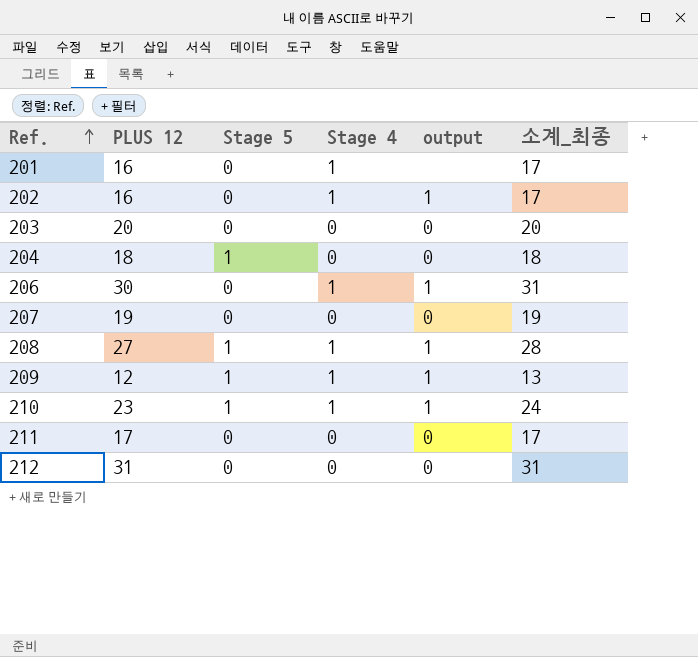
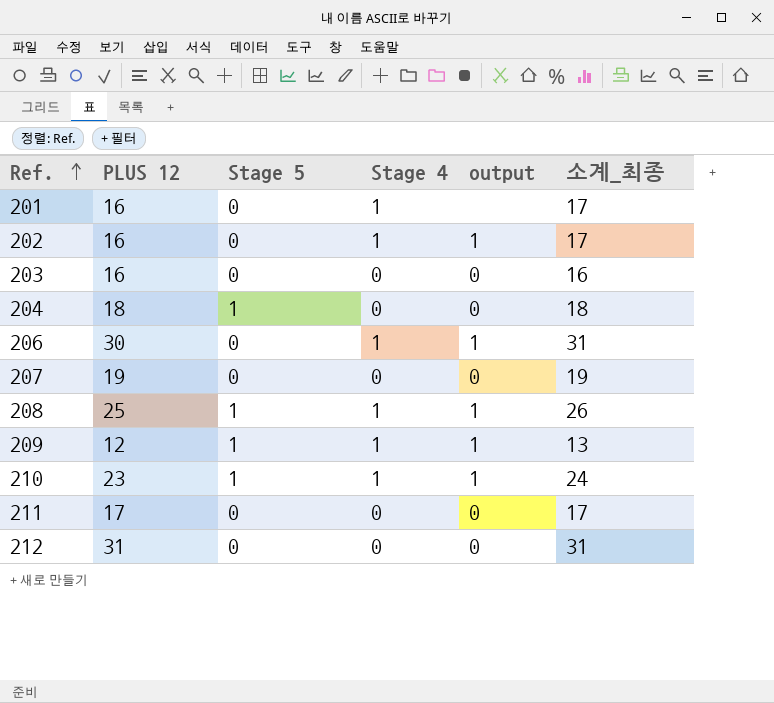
203 | PLUS 12: 20 -> 16
203 | 소계_최종: 20 -> 16
208 | PLUS 12: 27 -> 25
208 | 소계_최종: 28 -> 26

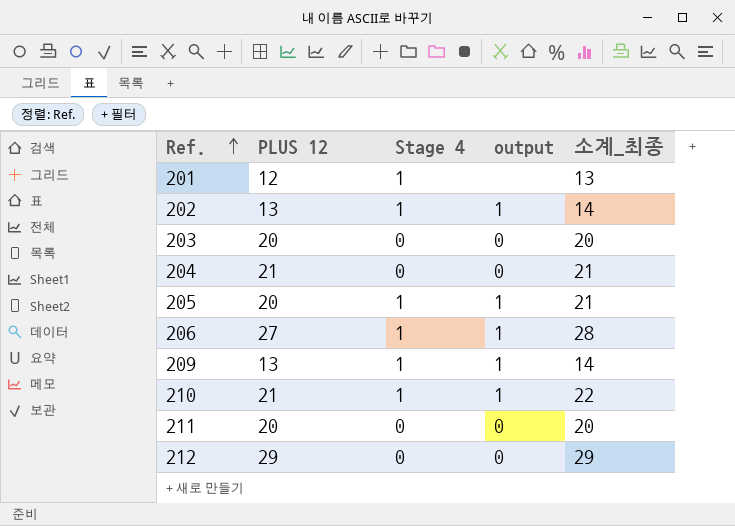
column Stage 5 | position: 3 -> none
row 207: 19 | 0 | 0 | 0 | 19 -> none
row 208: 25 | 1 | 1 | 1 | 26 -> none
201 | PLUS 12: 16 -> 12
201 | 소계_최종: 17 -> 13
202 | PLUS 12: 16 -> 13
202 | 소계_최종: 17 -> 14
203 | PLUS 12: 16 -> 20
203 | 소계_최종: 16 -> 20
204 | PLUS 12: 18 -> 21
204 | 소계_최종: 18 -> 21
row 205: none -> 20 | 1 | 1 | 21
206 | PLUS 12: 30 -> 27
206 | 소계_최종: 31 -> 28
209 | PLUS 12: 12 -> 13
209 | 소계_최종: 13 -> 14
210 | PLUS 12: 23 -> 21
210 | 소계_최종: 24 -> 22
211 | PLUS 12: 17 -> 20
211 | 소계_최종: 17 -> 20
212 | PLUS 12: 31 -> 29
212 | 소계_최종: 31 -> 29

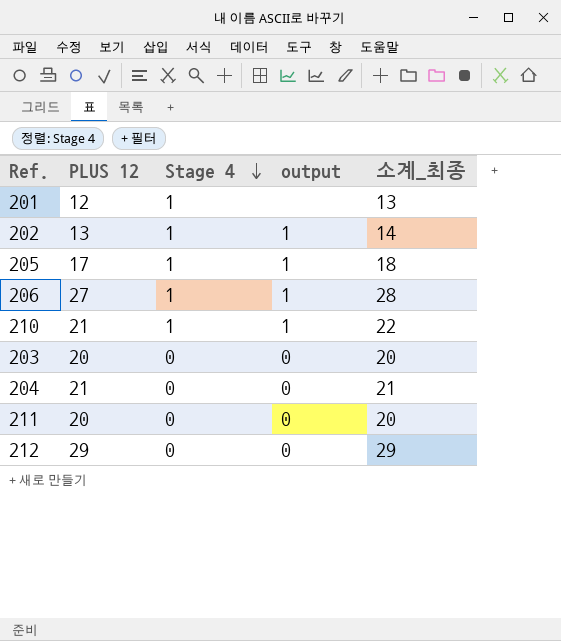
row order: Ref. ascending -> Stage 4 descending
row 209: 13 | 1 | 1 | 14 -> none
205 | PLUS 12: 20 -> 17
205 | 소계_최종: 21 -> 18

